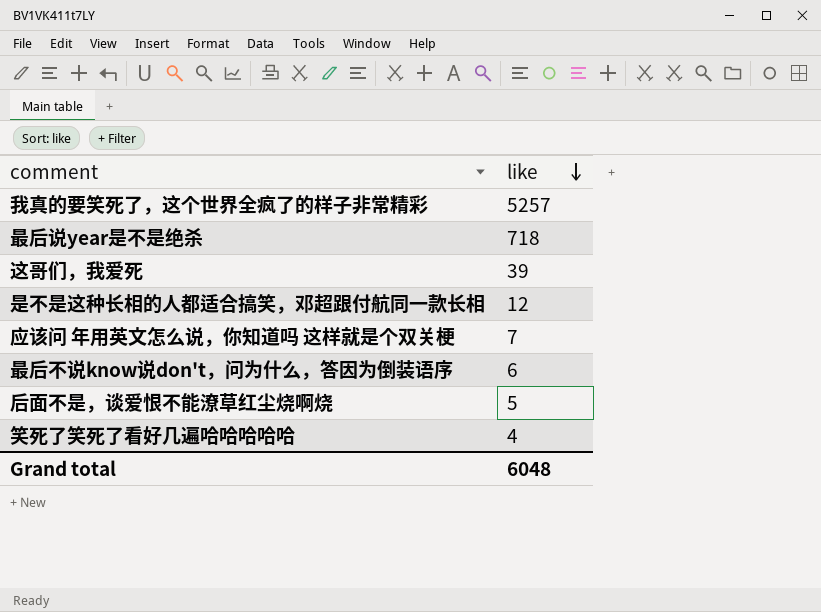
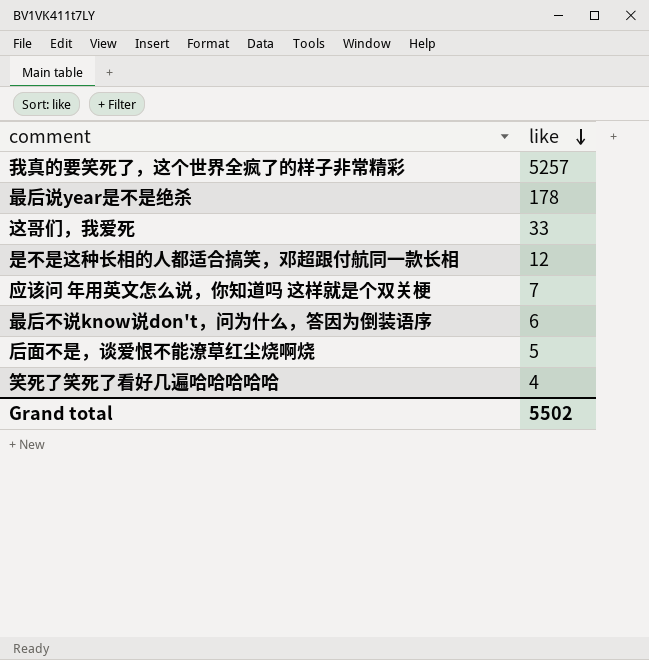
最后说year是不是绝杀 | like: 718 -> 178
这哥们，我爱死 | like: 39 -> 33
Grand total | like: 6048 -> 5502

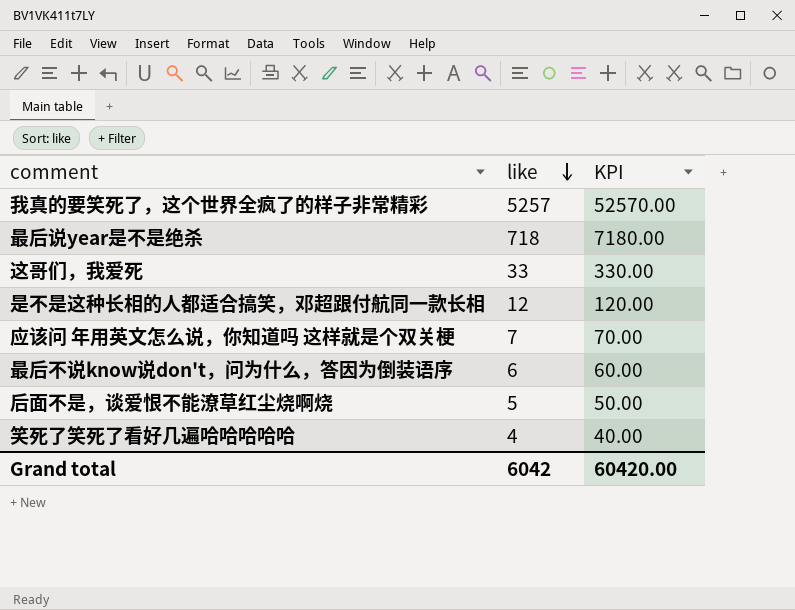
column KPI | formula: none -> [like] * 10
最后说year是不是绝杀 | like: 178 -> 718
Grand total | like: 5502 -> 6042

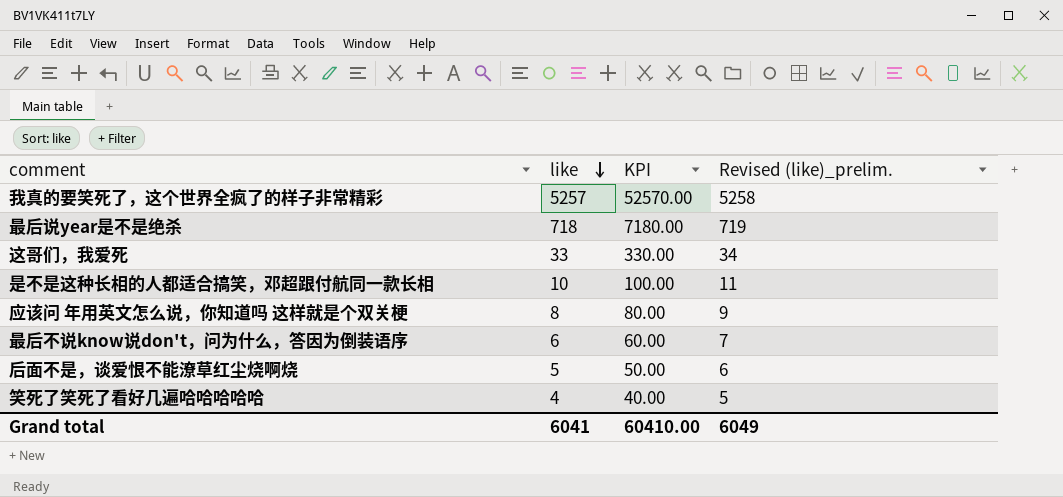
column Revised (like)_prelim. | formula: none -> [like] + 1
是不是这种长相的人都适合搞笑，邓超跟付航同一款长相 | like: 12 -> 10
是不是这种长相的人都适合搞笑，邓超跟付航同一款长相 | KPI: 120.00 -> 100.00
应该问 年用英文怎么说，你知道吗 这样就是个双关梗 | like: 7 -> 8
应该问 年用英文怎么说，你知道吗 这样就是个双关梗 | KPI: 70.00 -> 80.00
Grand total | like: 6042 -> 6041
Grand total | KPI: 60420.00 -> 60410.00

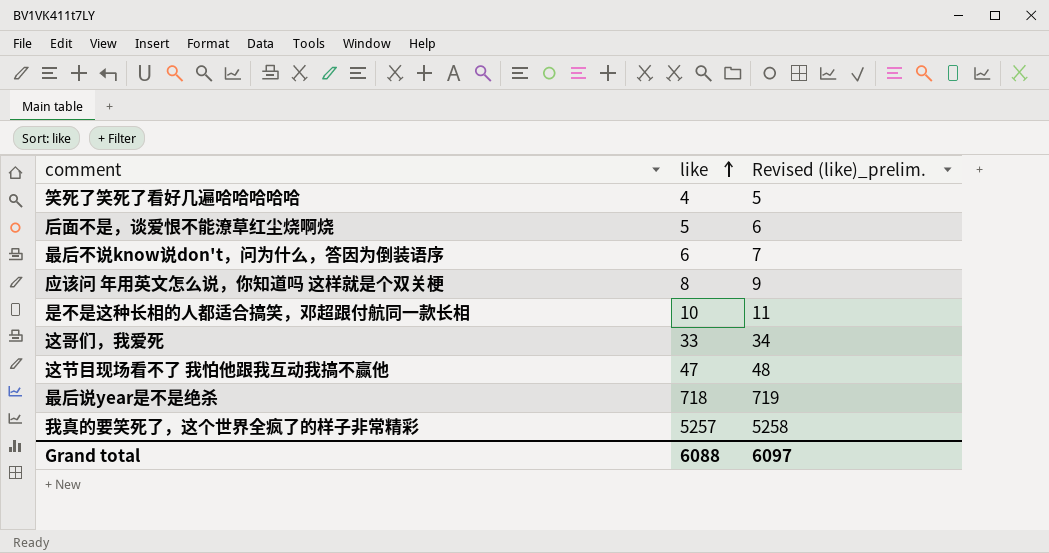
row order: like descending -> like ascending
column KPI | formula: [like] * 10 -> none
row 这节目现场看不了 我怕他跟我互动我搞不赢他: none -> 47 | 48
Grand total | like: 6041 -> 6088
Grand total | Revised (like)_prelim.: 6049 -> 6097

